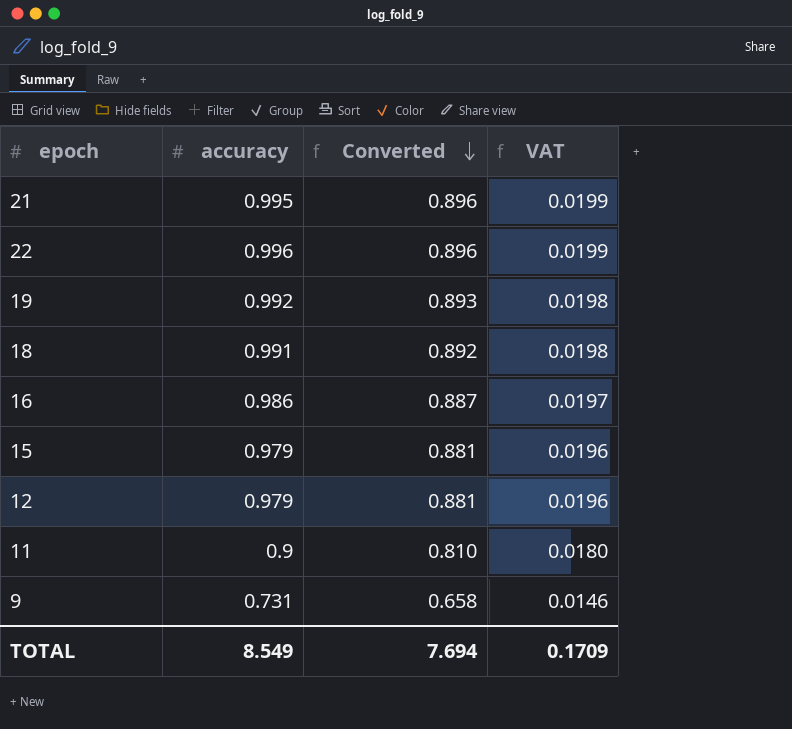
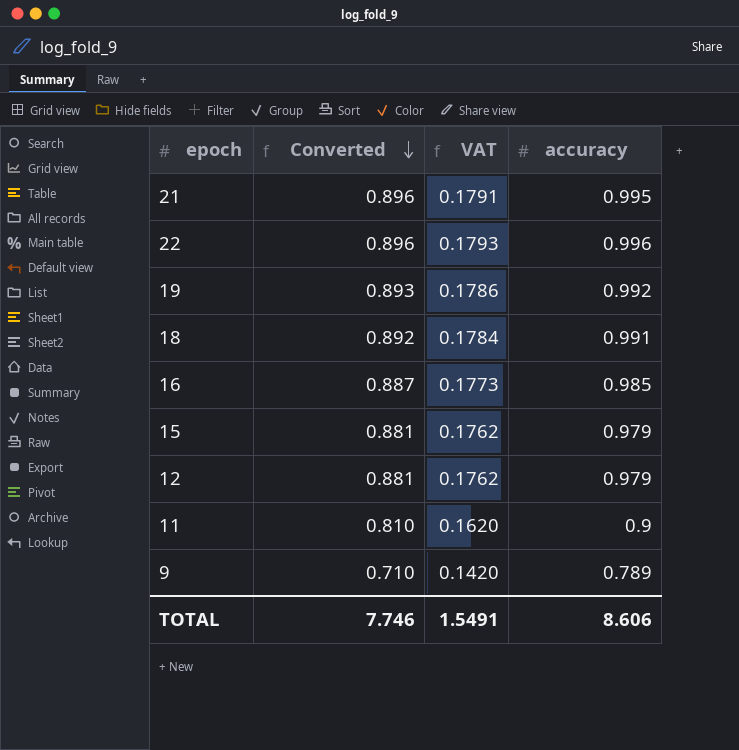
column VAT | formula: [accuracy] * 0.02 -> [accuracy] * 0.18
column accuracy | position: 2 -> 4
16 | accuracy: 0.986 -> 0.985
9 | Converted: 0.658 -> 0.710
9 | accuracy: 0.731 -> 0.789
TOTAL | Converted: 7.694 -> 7.746
TOTAL | VAT: 0.1709 -> 1.5491
TOTAL | accuracy: 8.549 -> 8.606

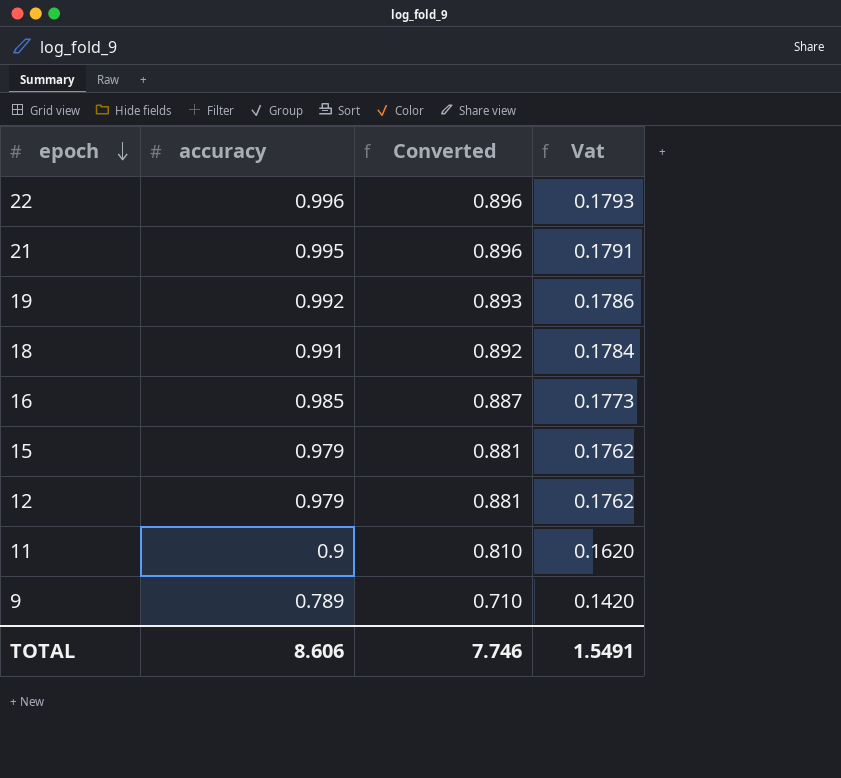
row order: Converted descending -> epoch descending
column accuracy | position: 4 -> 2
column name: VAT -> Vat

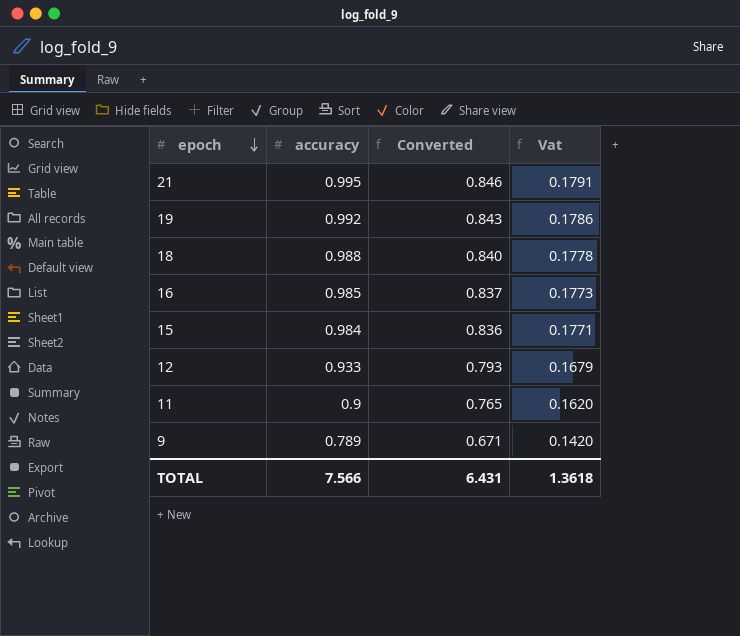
column Converted | formula: [accuracy] * 0.9 -> [accuracy] * 0.85
row 22: 0.996 | 0.896 | 0.1793 -> none
18 | accuracy: 0.991 -> 0.988
18 | Vat: 0.1784 -> 0.1778
15 | accuracy: 0.979 -> 0.984
15 | Vat: 0.1762 -> 0.1771
12 | accuracy: 0.979 -> 0.933
12 | Vat: 0.1762 -> 0.1679
TOTAL | accuracy: 8.606 -> 7.566
TOTAL | Converted: 7.746 -> 6.431
TOTAL | Vat: 1.5491 -> 1.3618

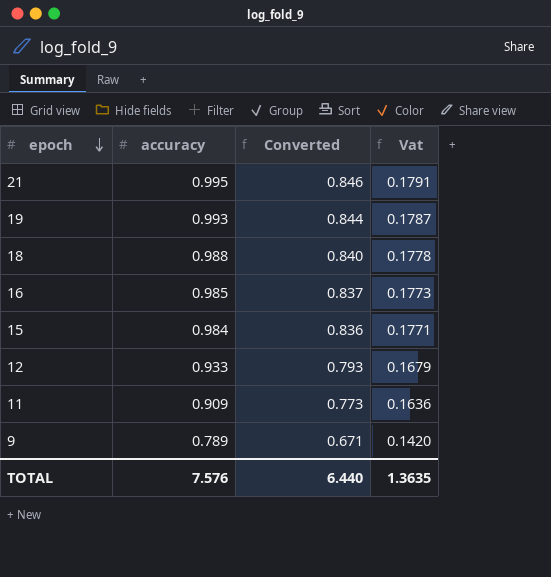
19 | accuracy: 0.992 -> 0.993
19 | Converted: 0.843 -> 0.844
19 | Vat: 0.1786 -> 0.1787
11 | accuracy: 0.9 -> 0.909
11 | Converted: 0.765 -> 0.773
11 | Vat: 0.1620 -> 0.1636
TOTAL | accuracy: 7.566 -> 7.576
TOTAL | Converted: 6.431 -> 6.440
TOTAL | Vat: 1.3618 -> 1.3635

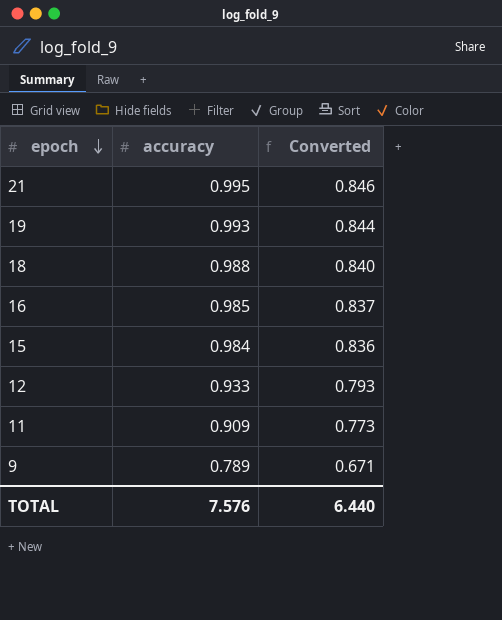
column Vat | formula: [accuracy] * 0.18 -> none

